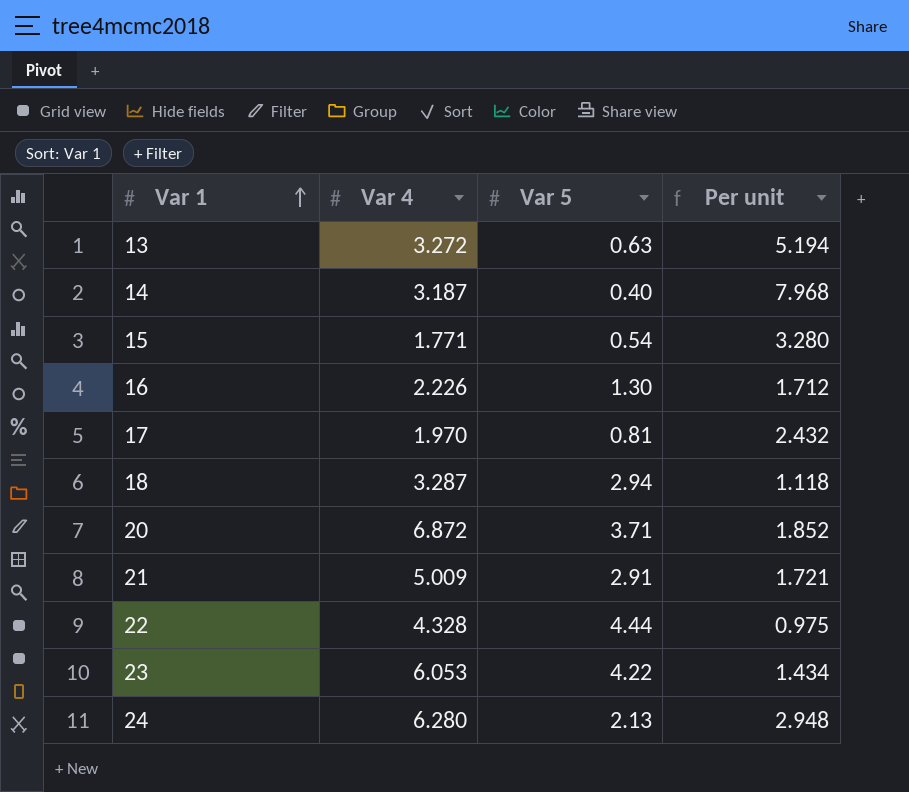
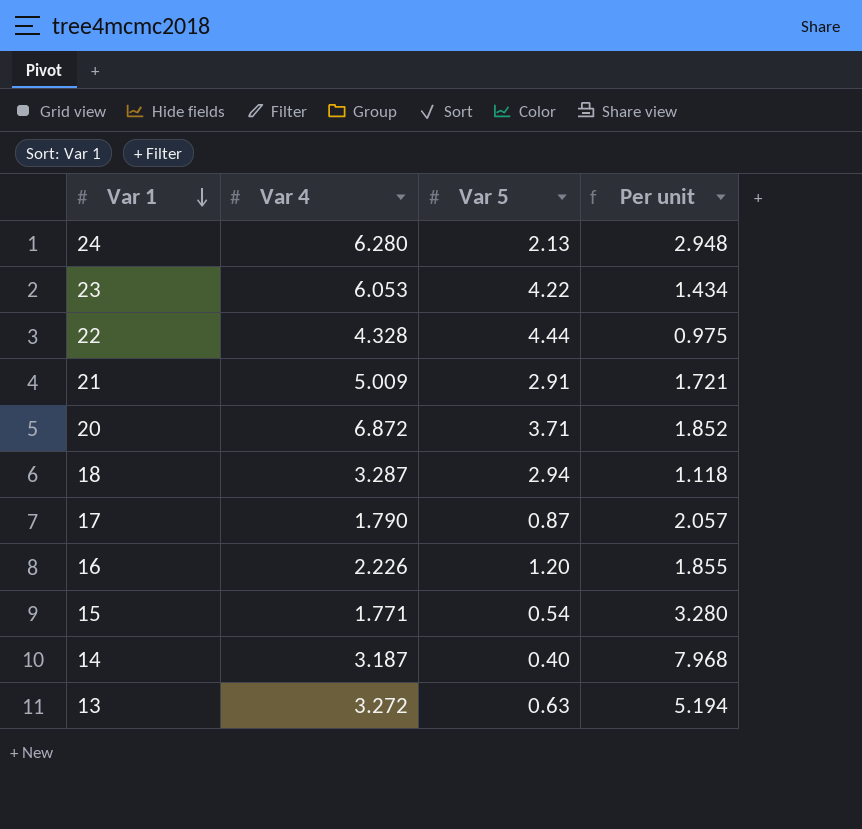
row order: Var 1 ascending -> Var 1 descending
17 | Var 4: 1.970 -> 1.790
17 | Var 5: 0.81 -> 0.87
17 | Per unit: 2.432 -> 2.057
16 | Var 5: 1.30 -> 1.20
16 | Per unit: 1.712 -> 1.855

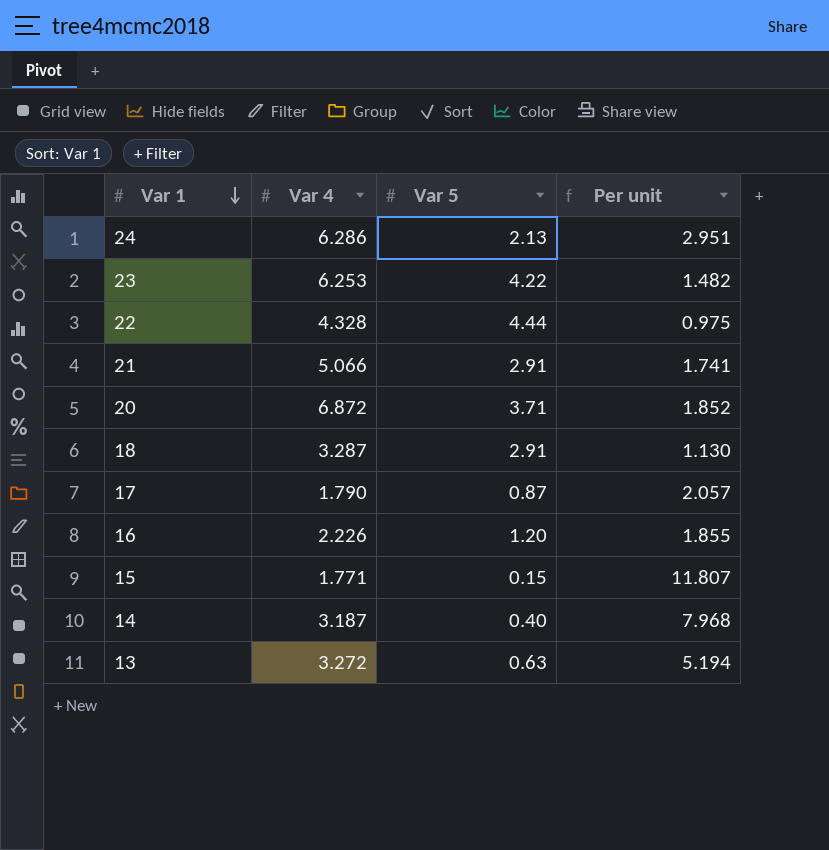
24 | Var 4: 6.280 -> 6.286
24 | Per unit: 2.948 -> 2.951
23 | Var 4: 6.053 -> 6.253
23 | Per unit: 1.434 -> 1.482
21 | Var 4: 5.009 -> 5.066
21 | Per unit: 1.721 -> 1.741
18 | Var 5: 2.94 -> 2.91
18 | Per unit: 1.118 -> 1.130
15 | Var 5: 0.54 -> 0.15
15 | Per unit: 3.280 -> 11.807

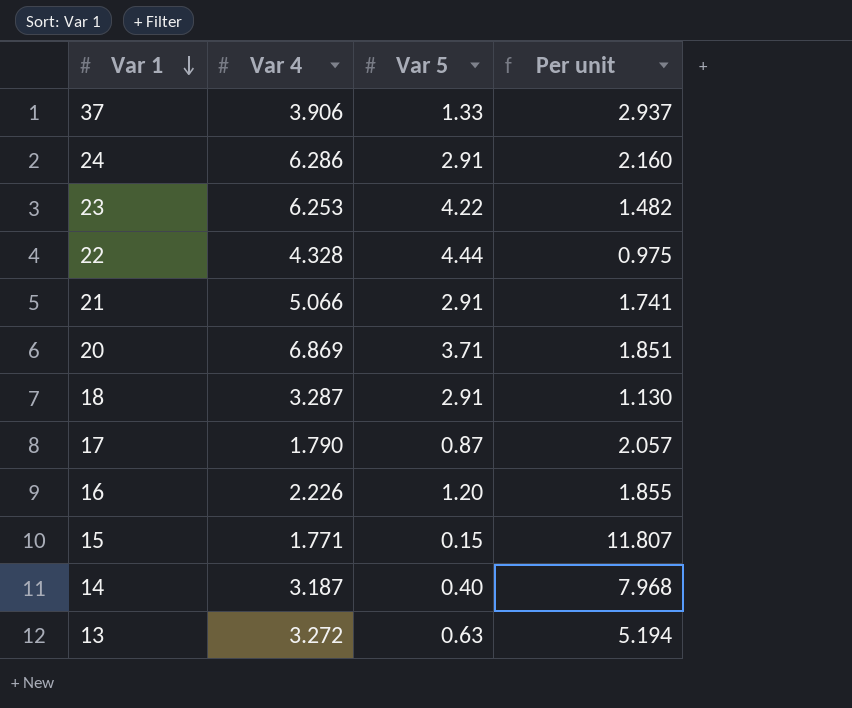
row 37: none -> 3.906 | 1.33 | 2.937
24 | Var 5: 2.13 -> 2.91
24 | Per unit: 2.951 -> 2.160
20 | Var 4: 6.872 -> 6.869
20 | Per unit: 1.852 -> 1.851

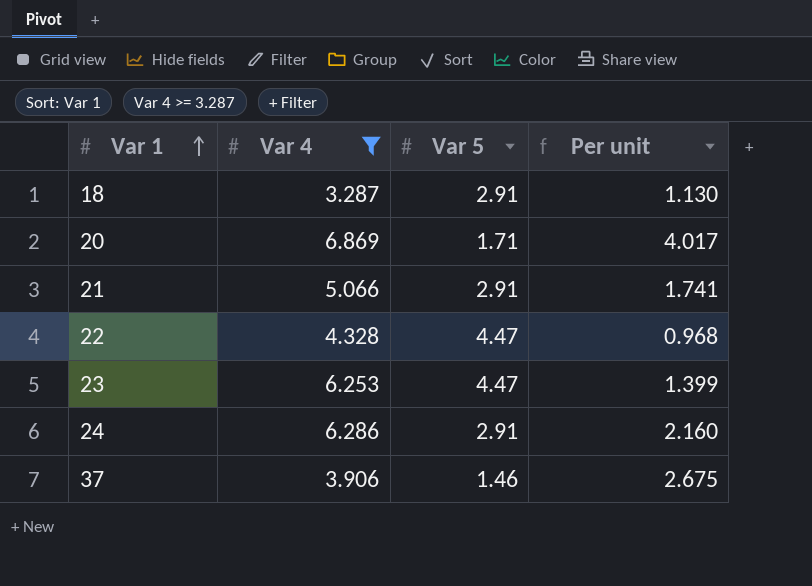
filter: none -> Var 4 >= 3.287
row order: Var 1 descending -> Var 1 ascending
20 | Var 5: 3.71 -> 1.71
20 | Per unit: 1.851 -> 4.017
22 | Var 5: 4.44 -> 4.47
22 | Per unit: 0.975 -> 0.968
23 | Var 5: 4.22 -> 4.47
23 | Per unit: 1.482 -> 1.399
37 | Var 5: 1.33 -> 1.46
37 | Per unit: 2.937 -> 2.675

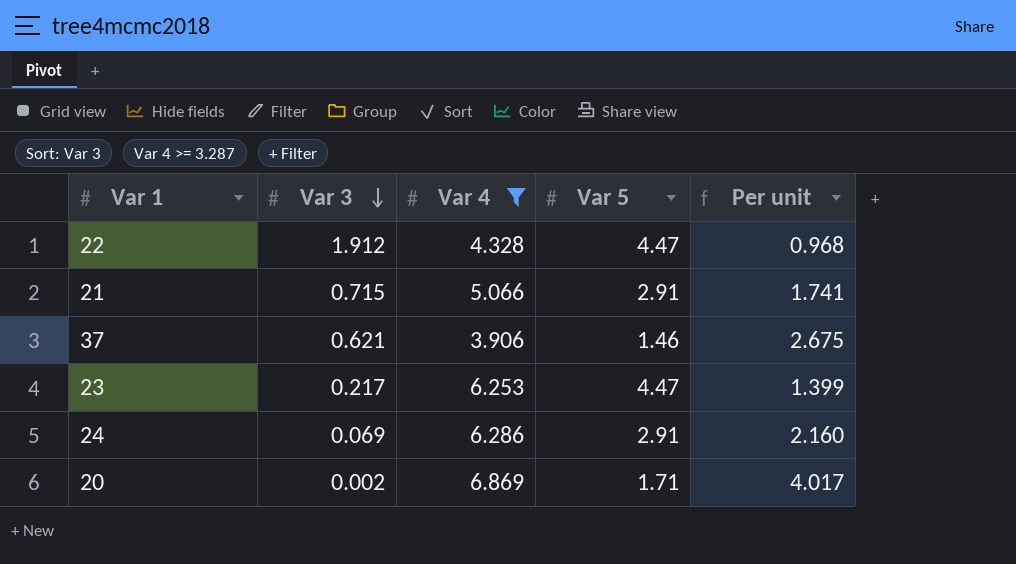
row order: Var 1 ascending -> Var 3 descending
column Var 3 | position: none -> 2
row 18: 3.287 | 2.91 | 1.130 -> none

